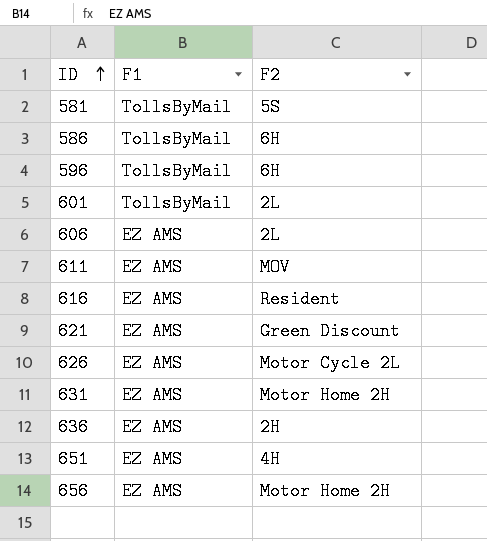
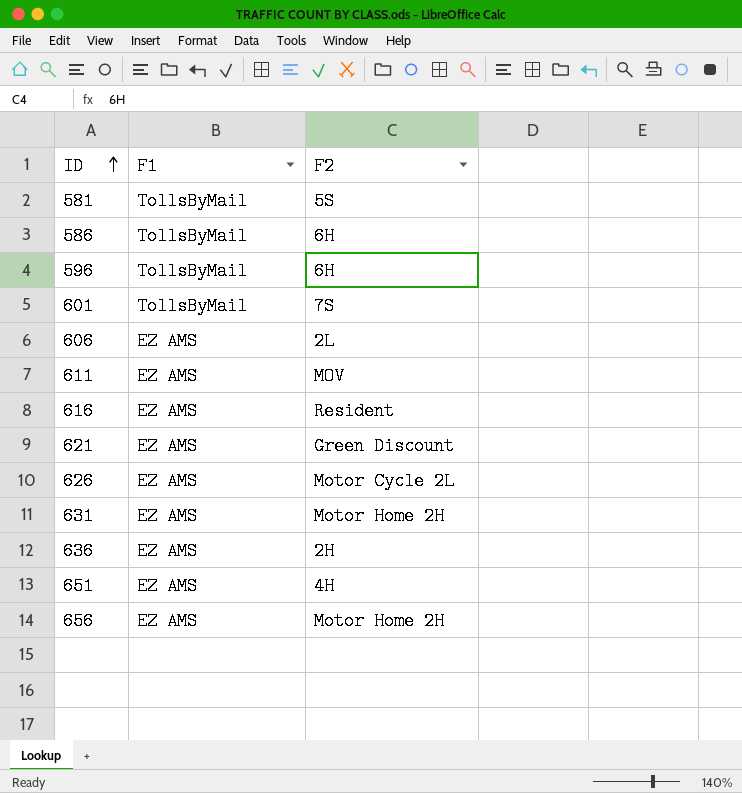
601 | F2: 2L -> 7S

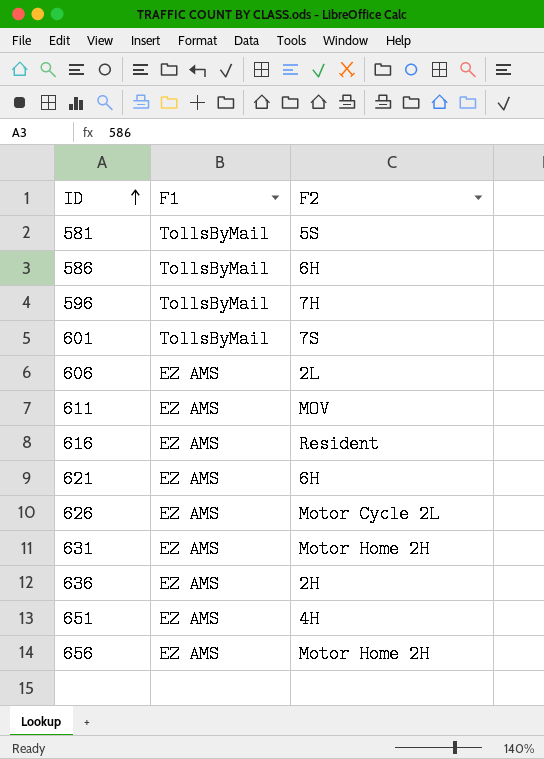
596 | F2: 6H -> 7H
621 | F2: Green Discount -> 6H

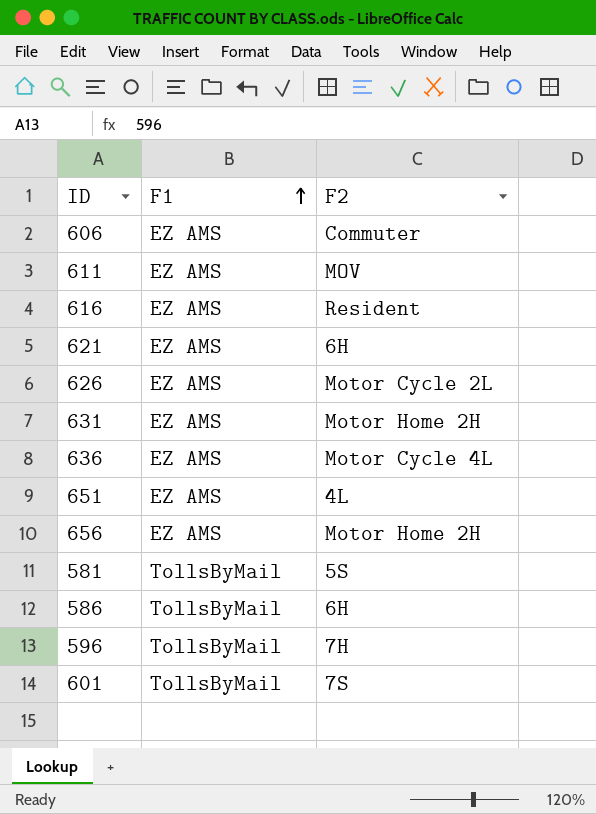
row order: ID ascending -> F1 ascending
606 | F2: 2L -> Commuter
636 | F2: 2H -> Motor Cycle 4L
651 | F2: 4H -> 4L

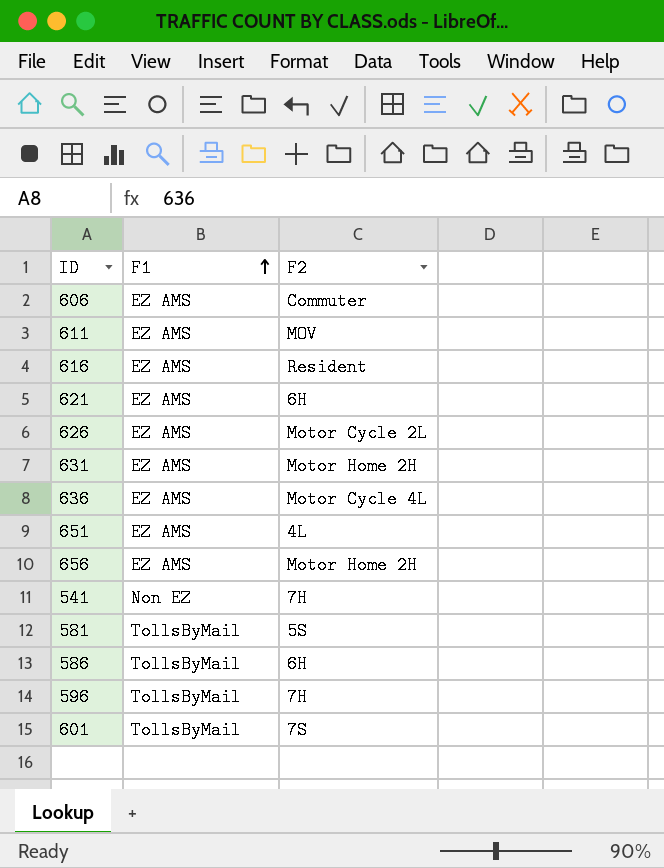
row 541: none -> Non EZ | 7H

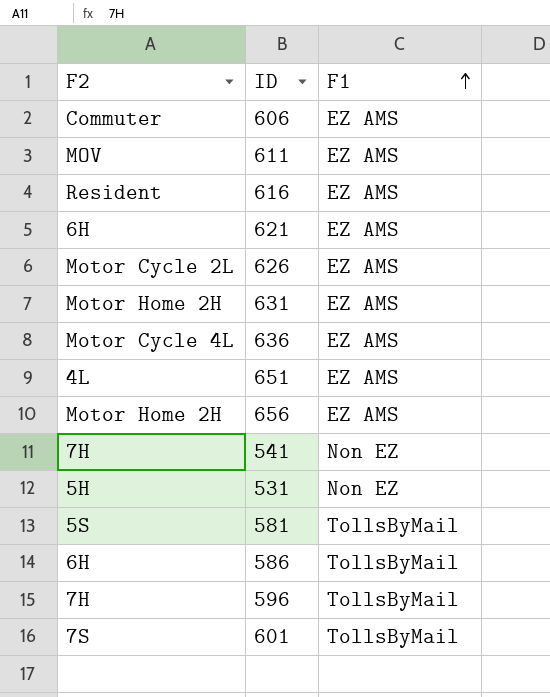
column F2 | position: 3 -> 1
row 531: none -> 5H | Non EZ

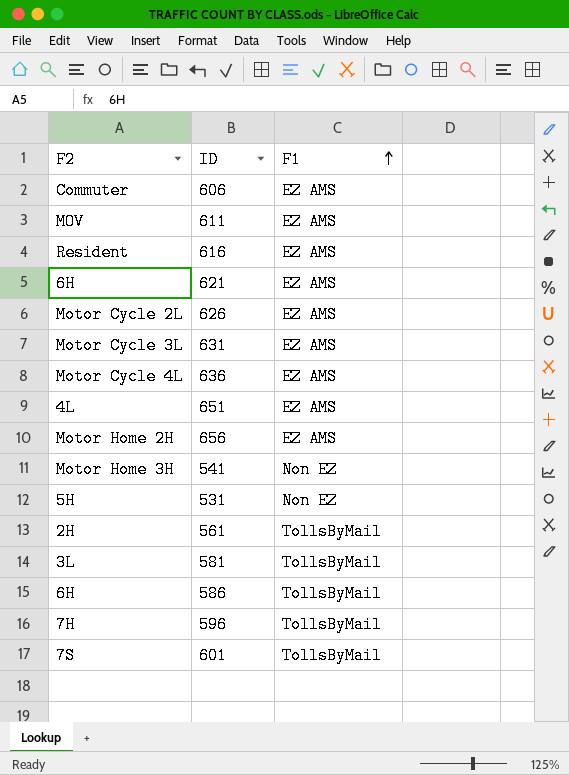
631 | F2: Motor Home 2H -> Motor Cycle 3L
541 | F2: 7H -> Motor Home 3H
row 561: none -> 2H | TollsByMail
581 | F2: 5S -> 3L

